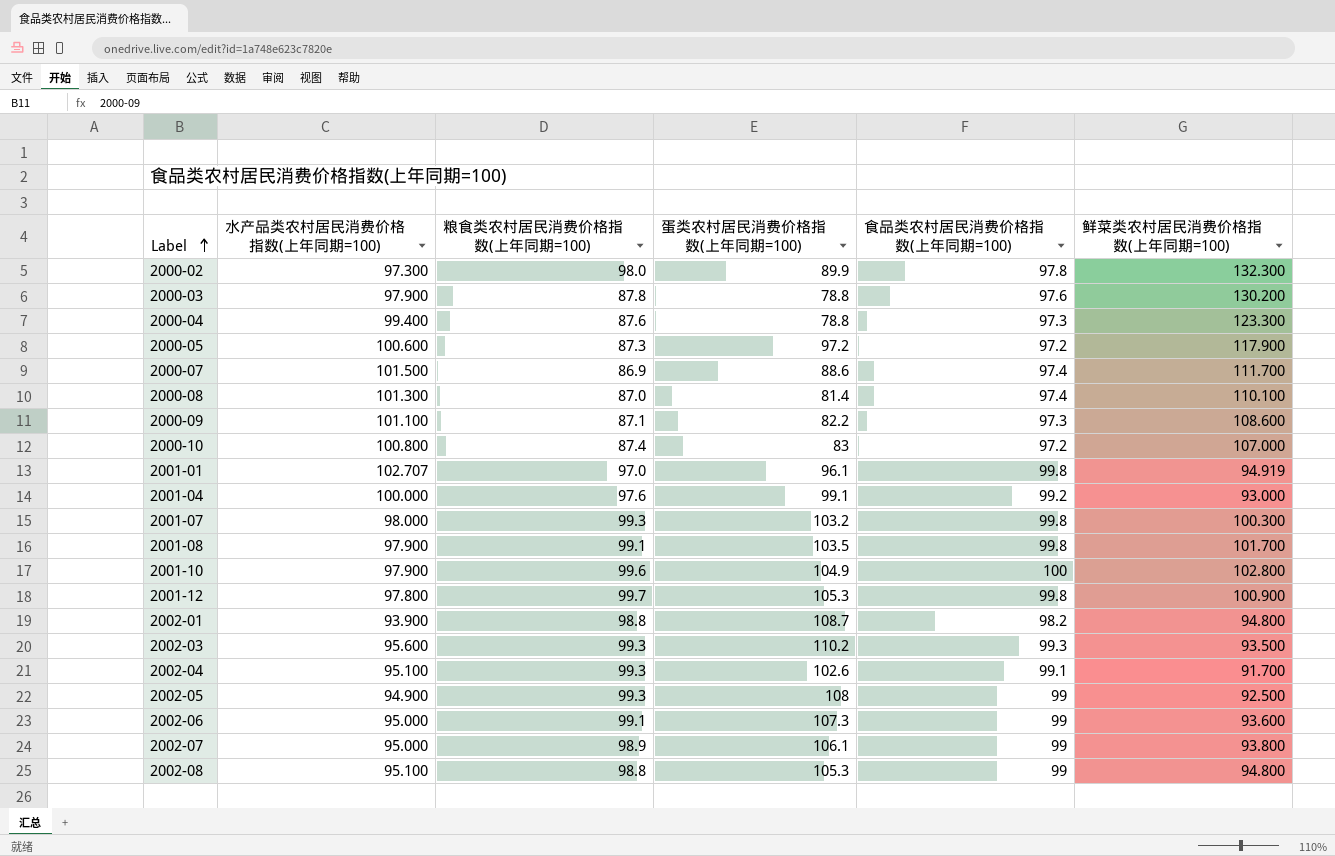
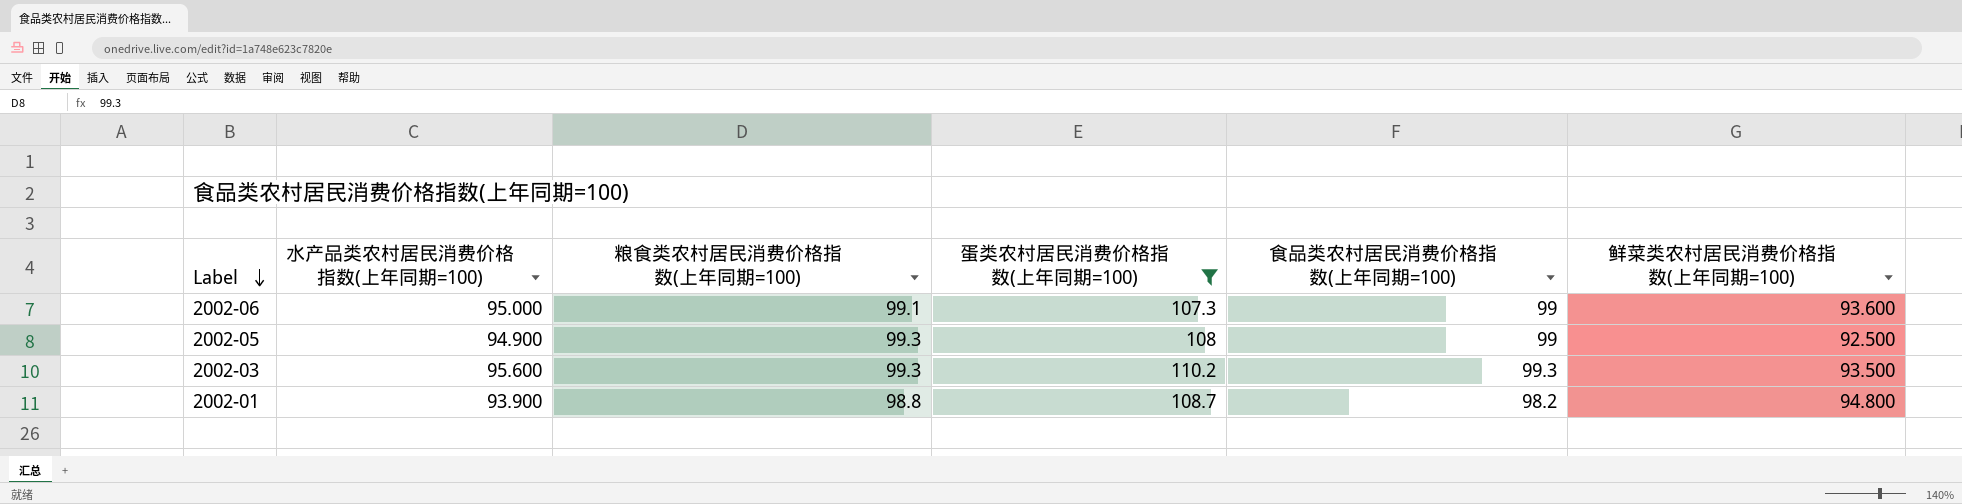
filter: none -> 蛋类农村居民消费价格指数(上年同期=100) >= 107.3
row order: Label ascending -> Label descending

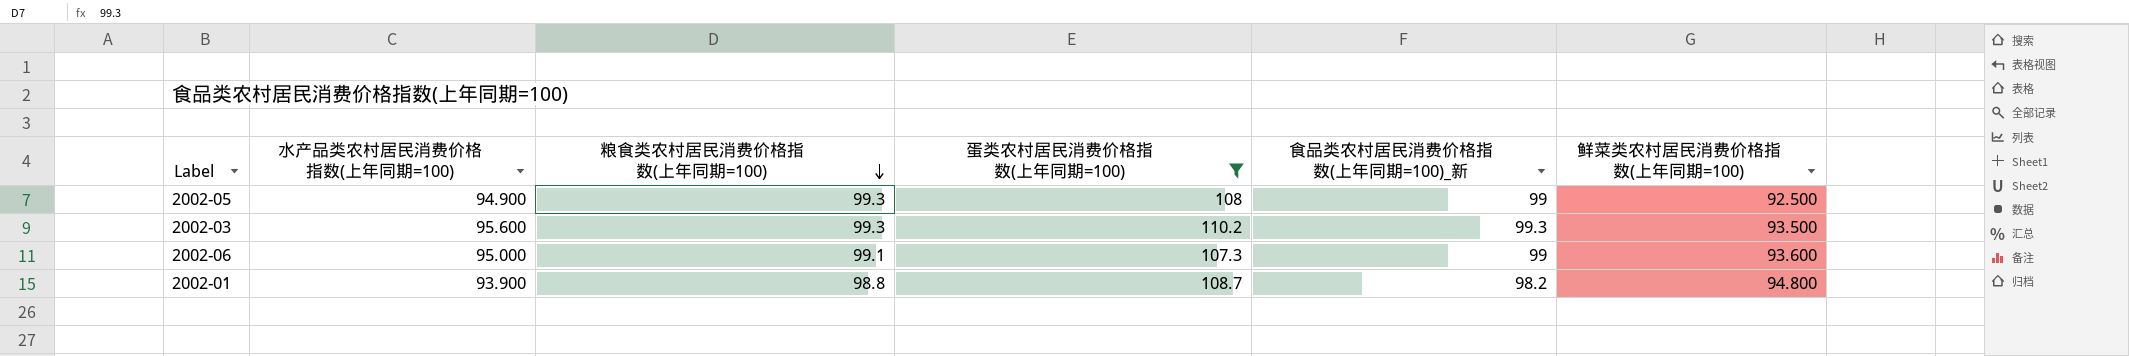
row order: Label descending -> 粮食类农村居民消费价格指数(上年同期=100) descending
column name: 食品类农村居民消费价格指数(上年同期=100) -> 食品类农村居民消费价格指数(上年同期=100)_新

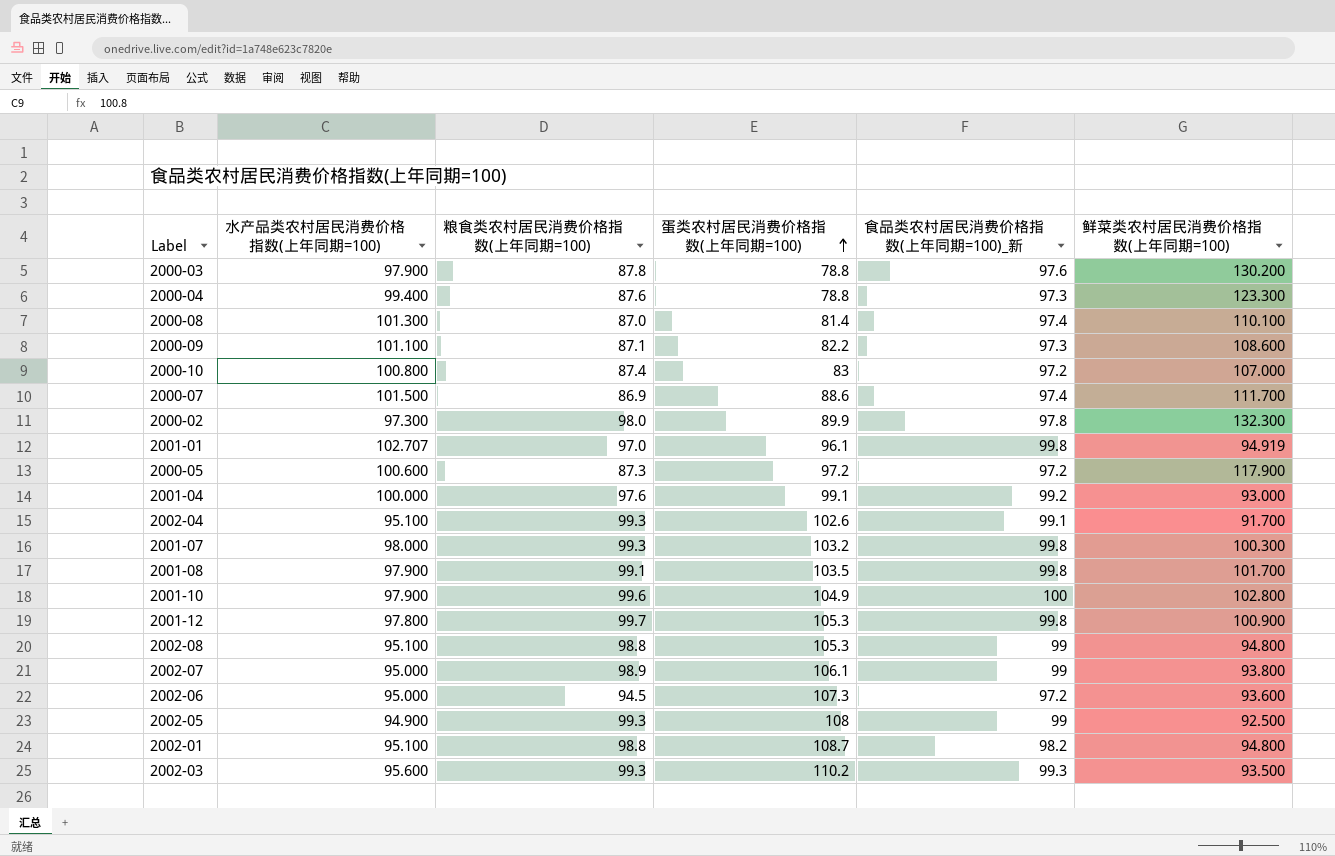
filter: 蛋类农村居民消费价格指数(上年同期=100) >= 107.3 -> none
row order: 粮食类农村居民消费价格指数(上年同期=100) descending -> 蛋类农村居民消费价格指数(上年同期=100) ascending
2002-06 | 粮食类农村居民消费价格指数(上年同期=100): 99.1 -> 94.5
2002-06 | 食品类农村居民消费价格指数(上年同期=100)_新: 99 -> 97.2
2002-01 | 水产品类农村居民消费价格指数(上年同期=100): 93.900 -> 95.100

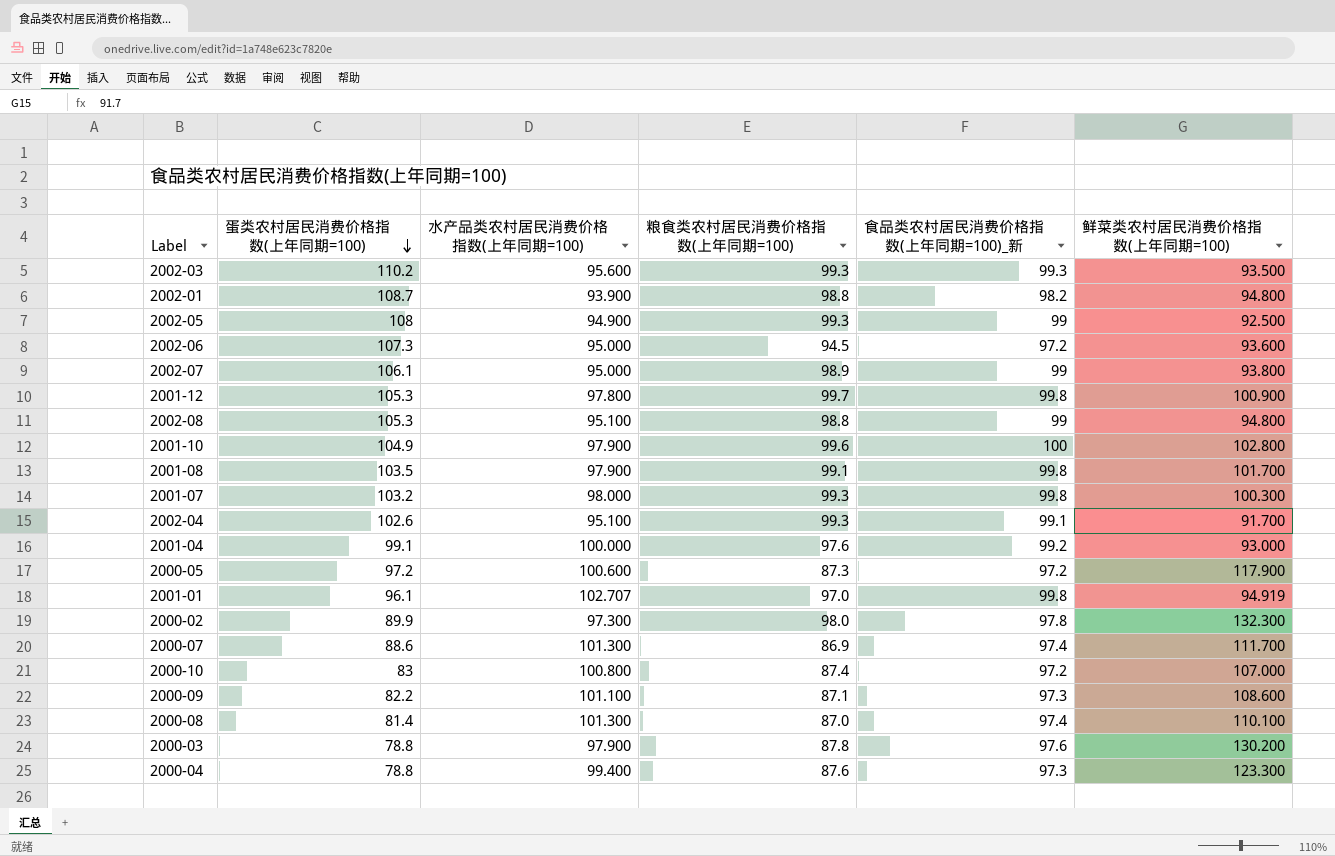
row order: 蛋类农村居民消费价格指数(上年同期=100) ascending -> 蛋类农村居民消费价格指数(上年同期=100) descending
column 蛋类农村居民消费价格指数(上年同期=100) | position: 4 -> 2
2002-01 | 水产品类农村居民消费价格指数(上年同期=100): 95.100 -> 93.900
2000-07 | 水产品类农村居民消费价格指数(上年同期=100): 101.500 -> 101.300

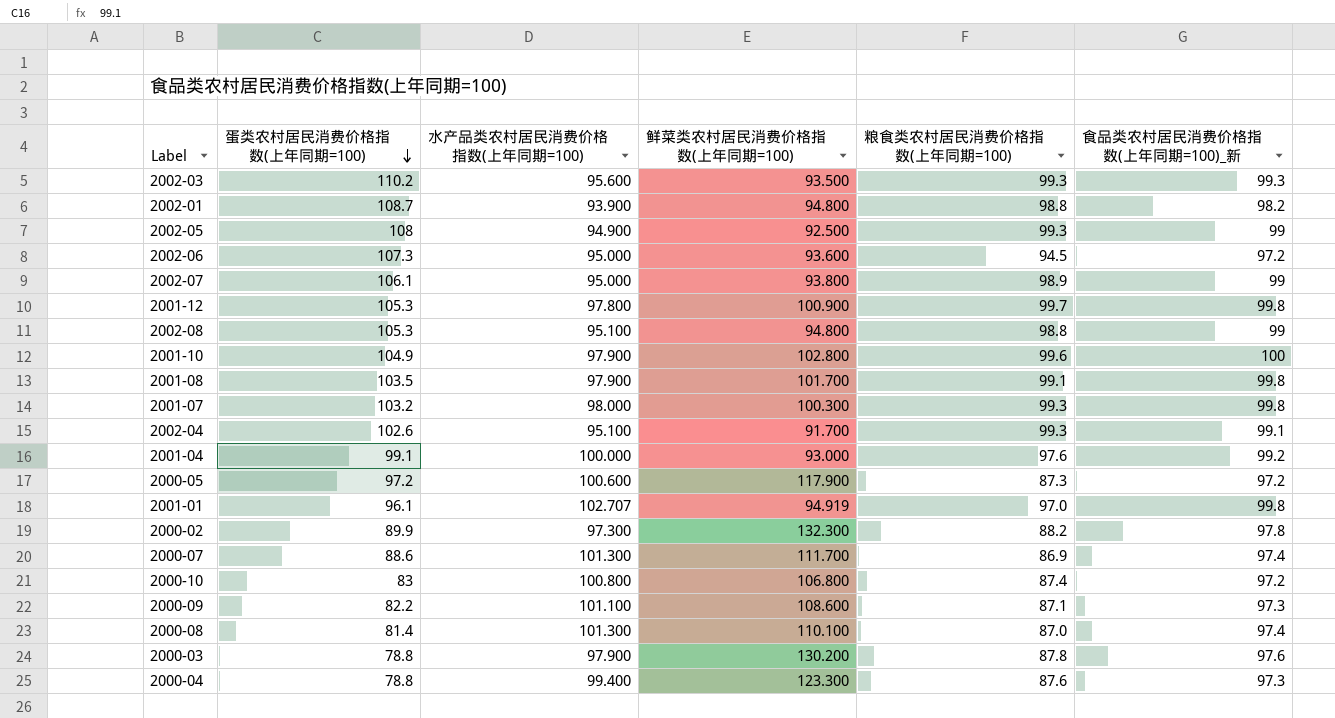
column 鲜菜类农村居民消费价格指数(上年同期=100) | position: 6 -> 4
2000-02 | 粮食类农村居民消费价格指数(上年同期=100): 98.0 -> 88.2
2000-10 | 鲜菜类农村居民消费价格指数(上年同期=100): 107.000 -> 106.800

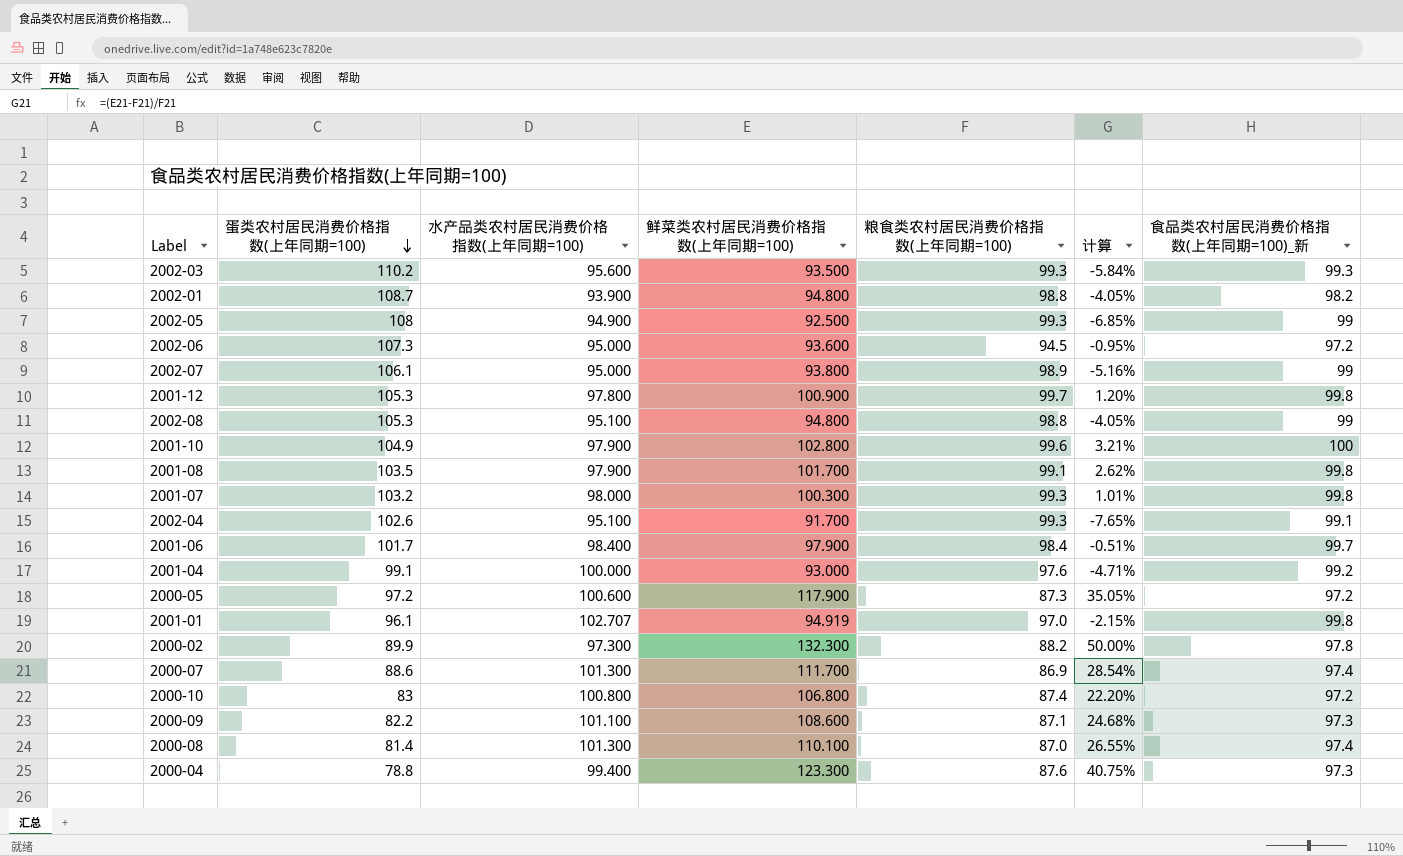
column 计算 | formula: none -> ([鲜菜类农村居民消费价格指数(上年同期=100)] - [粮食类农村居民消费价格指数(上年同期=100)]) / [粮食类农村居民消费价格指数(上年同期=100)]
row 2000-03: 78.8 | 97.900 | 130.200 | 87.8 | 97.6 -> none
row 2001-06: none -> 101.7 | 98.400 | 97.900 | 98.4 | -0.51% | 99.7

